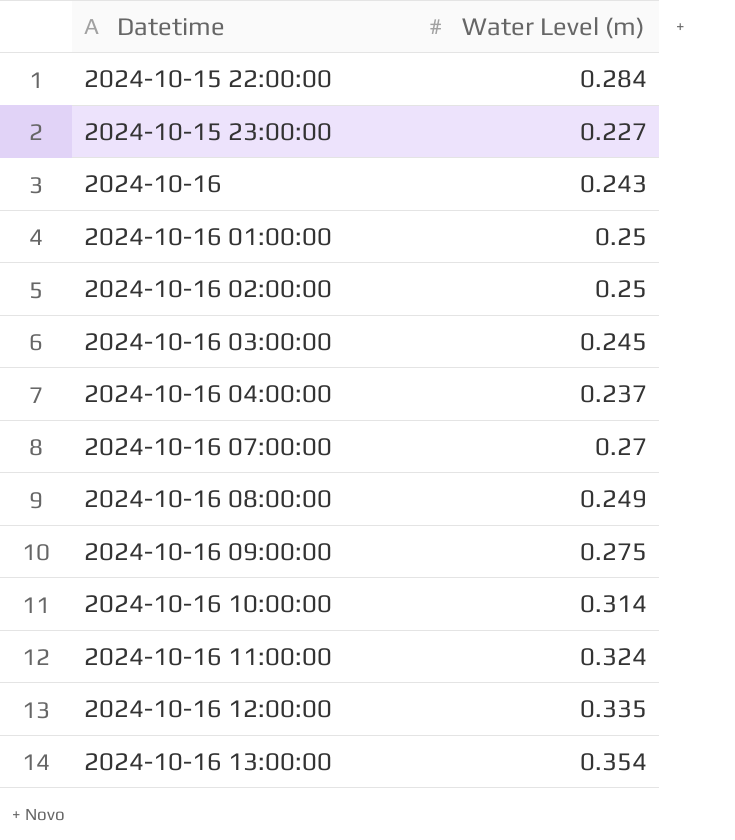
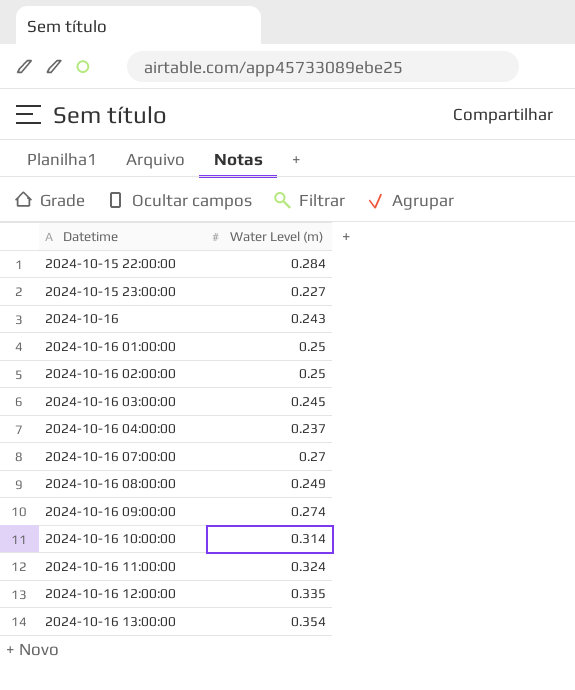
2024-10-16 09:00:00 | Water Level (m): 0.275 -> 0.274

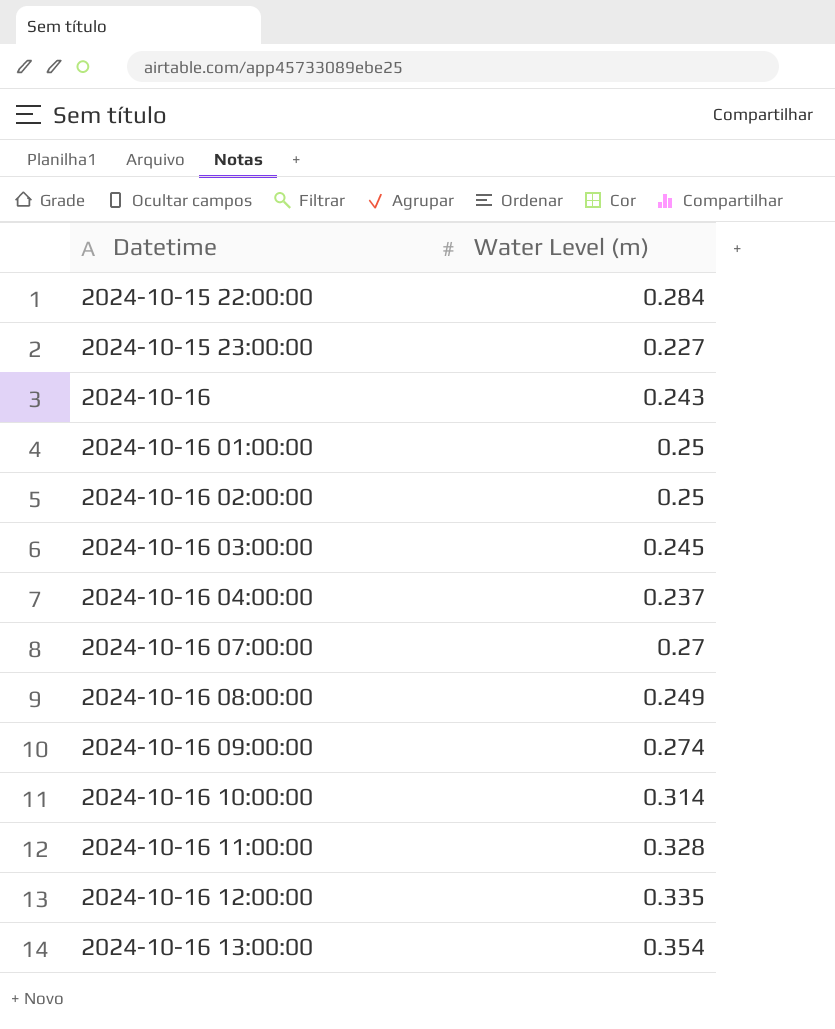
2024-10-16 11:00:00 | Water Level (m): 0.324 -> 0.328

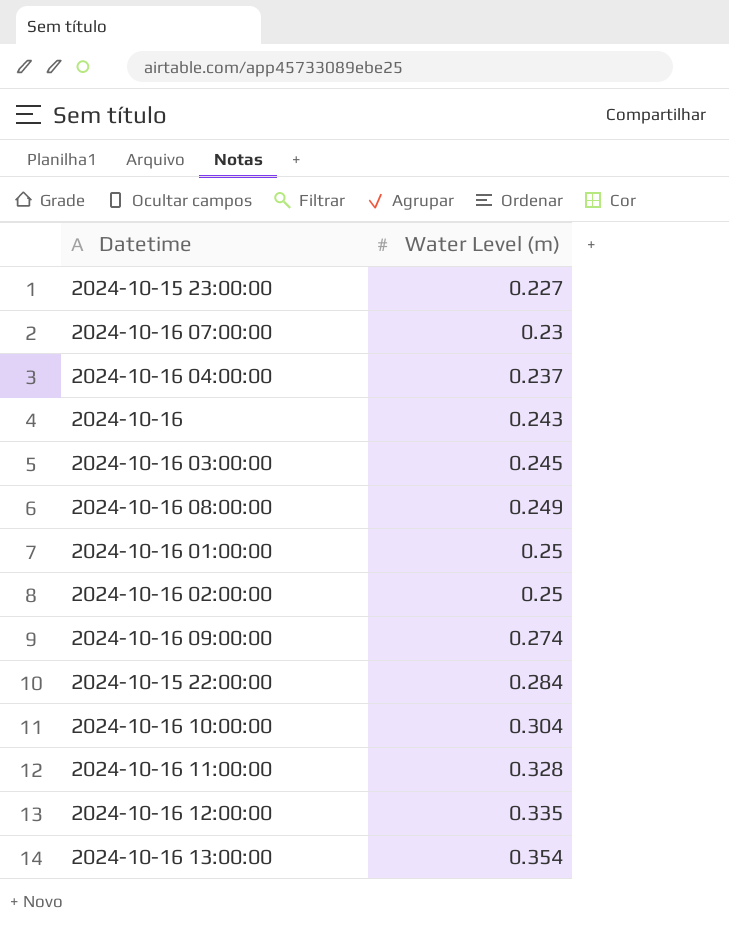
row order: Datetime ascending -> Water Level (m) ascending
2024-10-16 07:00:00 | Water Level (m): 0.27 -> 0.23
2024-10-16 10:00:00 | Water Level (m): 0.314 -> 0.304

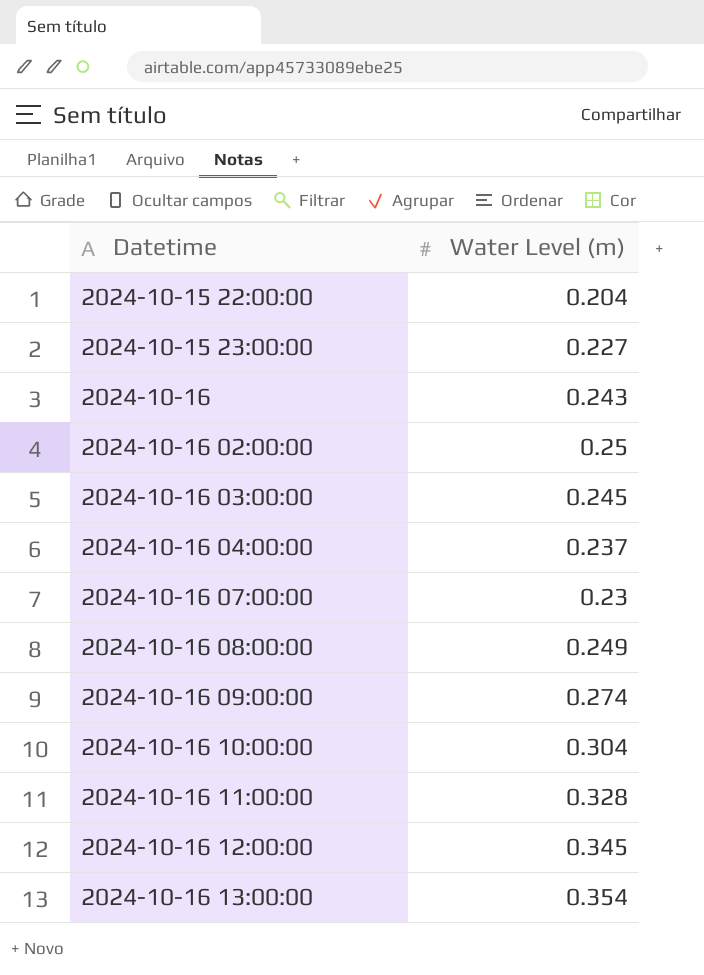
row order: Water Level (m) ascending -> Datetime ascending
row 2024-10-16 01:00:00: 0.25 -> none
2024-10-15 22:00:00 | Water Level (m): 0.284 -> 0.204
2024-10-16 12:00:00 | Water Level (m): 0.335 -> 0.345

